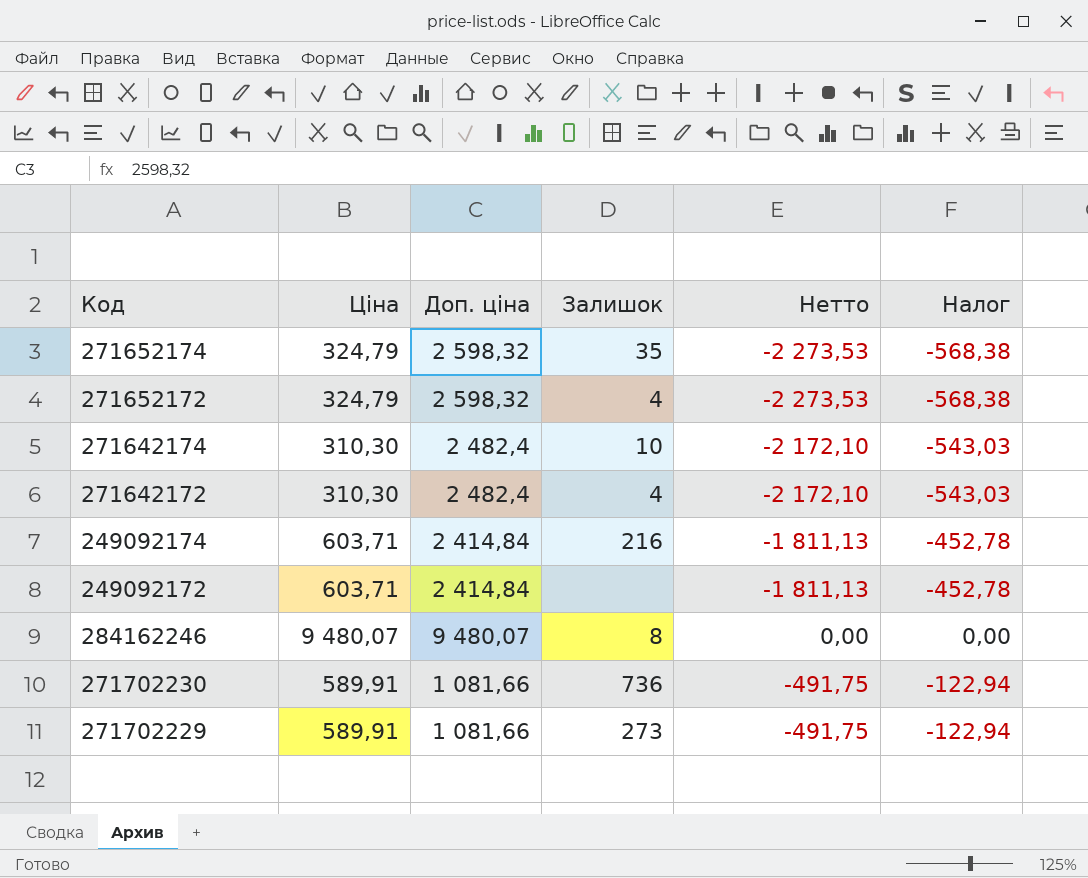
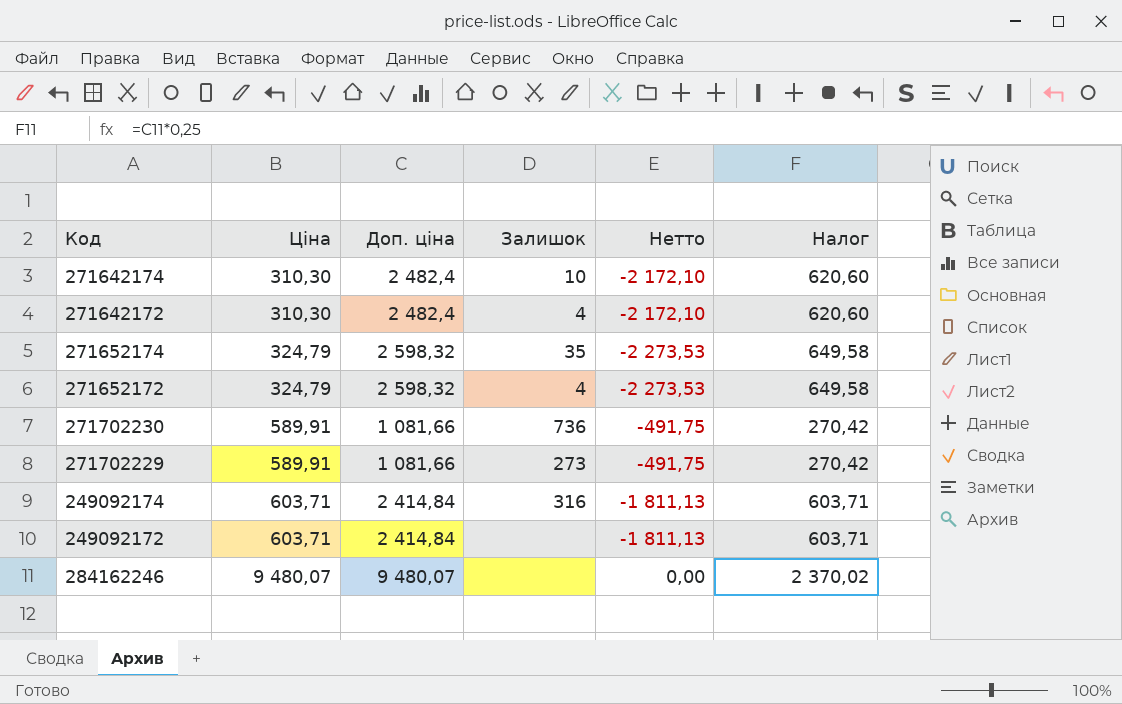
row order: none -> Ціна ascending
column Налог | formula: [Нетто] * 0,25 -> [Доп. ціна] * 0,25
249092174 | Залишок: 216 -> 316
284162246 | Залишок: 8 -> none

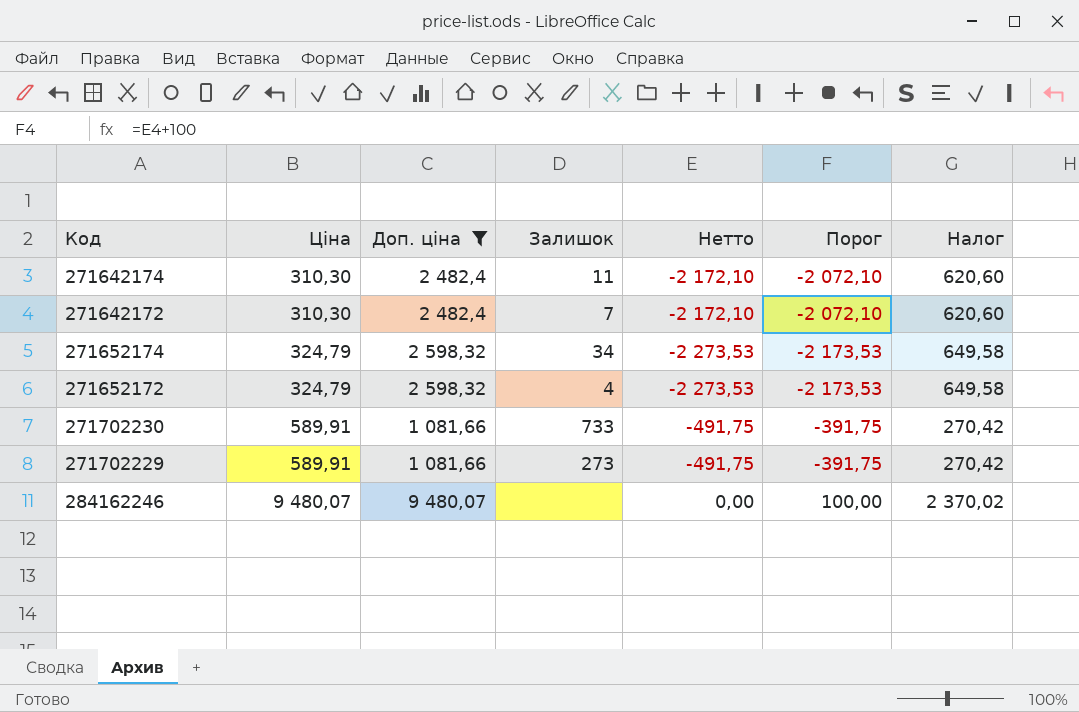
filter: none -> Доп. ціна != 2 414,84
column Порог | formula: none -> [Нетто] + 100
271642174 | Залишок: 10 -> 11
271642172 | Залишок: 4 -> 7
271652174 | Залишок: 35 -> 34
271702230 | Залишок: 736 -> 733

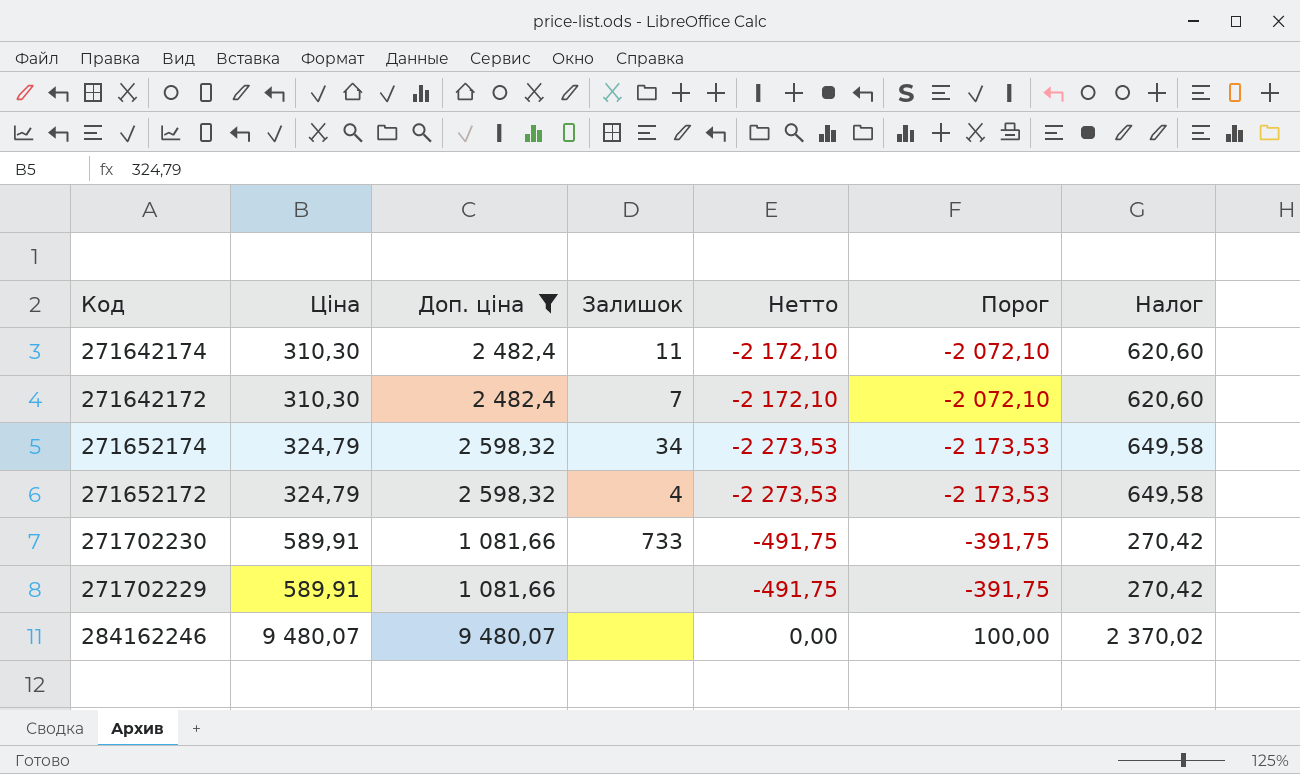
271702229 | Залишок: 273 -> none

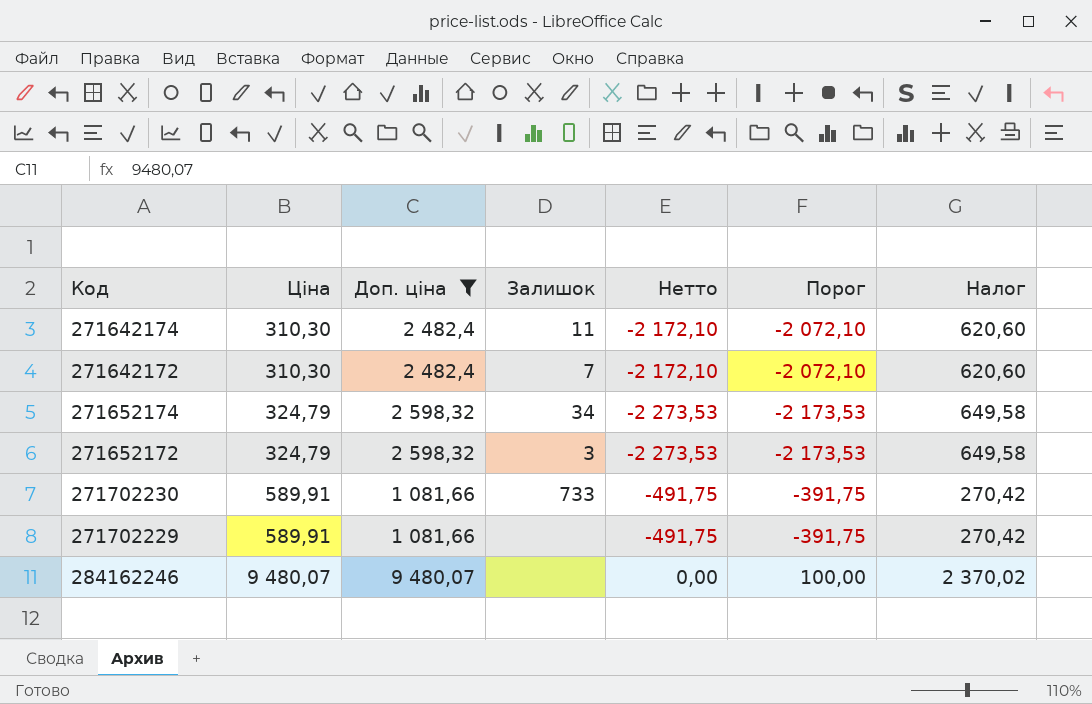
271652172 | Залишок: 4 -> 3

